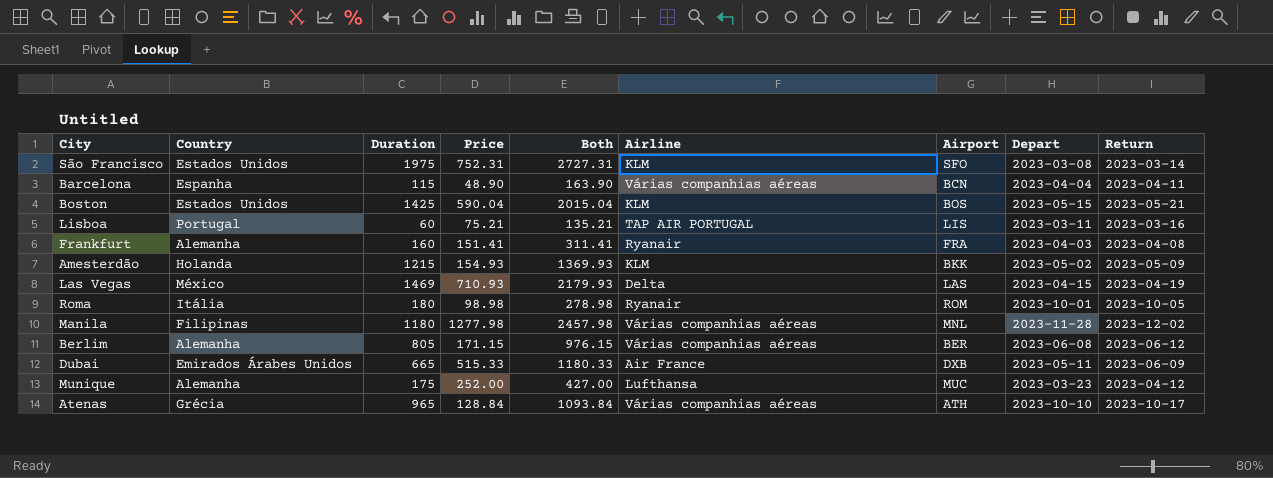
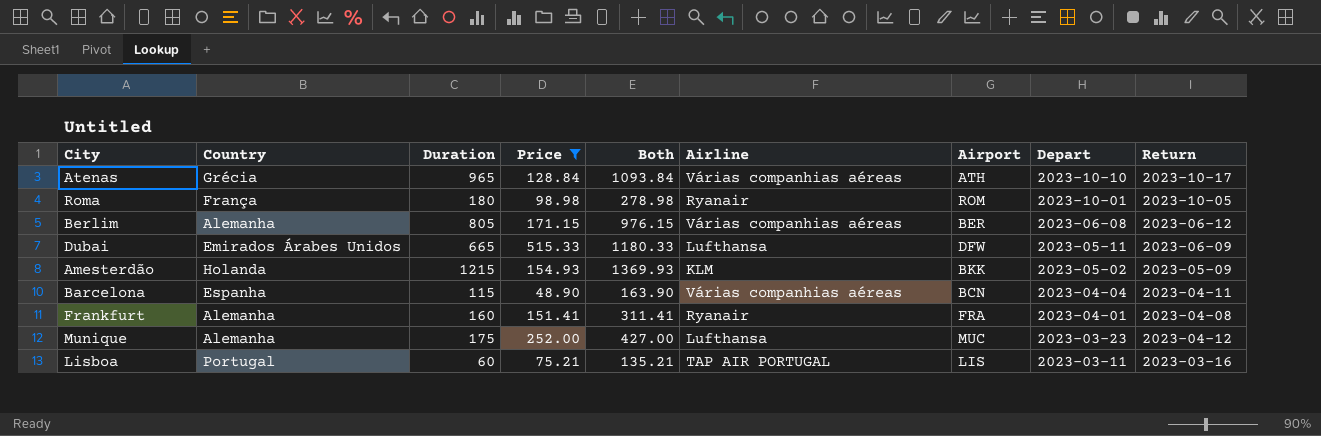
filter: none -> Price <= 515.33
row order: none -> Depart descending
Roma | Country: Itália -> França
Dubai | Airline: Air France -> Lufthansa
Dubai | Airport: DXB -> DFW
Frankfurt | Depart: 2023-04-03 -> 2023-04-01

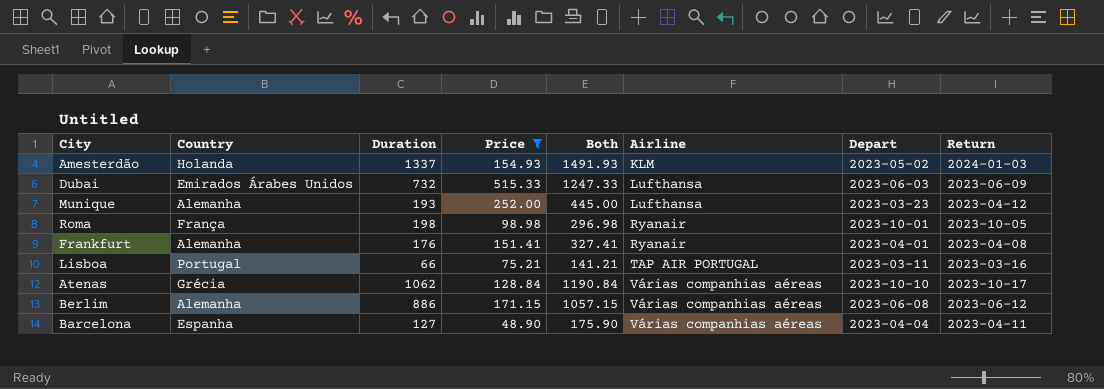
row order: Depart descending -> Airline ascending
column Airport | position: 7 -> none
Amesterdão | Duration: 1215 -> 1337
Amesterdão | Both: 1369.93 -> 1491.93
Amesterdão | Return: 2023-05-09 -> 2024-01-03
Dubai | Duration: 665 -> 732
Dubai | Both: 1180.33 -> 1247.33
Dubai | Depart: 2023-05-11 -> 2023-06-03
Munique | Duration: 175 -> 193
Munique | Both: 427.00 -> 445.00
Roma | Duration: 180 -> 198
Roma | Both: 278.98 -> 296.98
Frankfurt | Duration: 160 -> 176
Frankfurt | Both: 311.41 -> 327.41
Lisboa | Duration: 60 -> 66
Lisboa | Both: 135.21 -> 141.21
Atenas | Duration: 965 -> 1062
Atenas | Both: 1093.84 -> 1190.84
Berlim | Duration: 805 -> 886
Berlim | Both: 976.15 -> 1057.15
Barcelona | Duration: 115 -> 127
Barcelona | Both: 163.90 -> 175.90

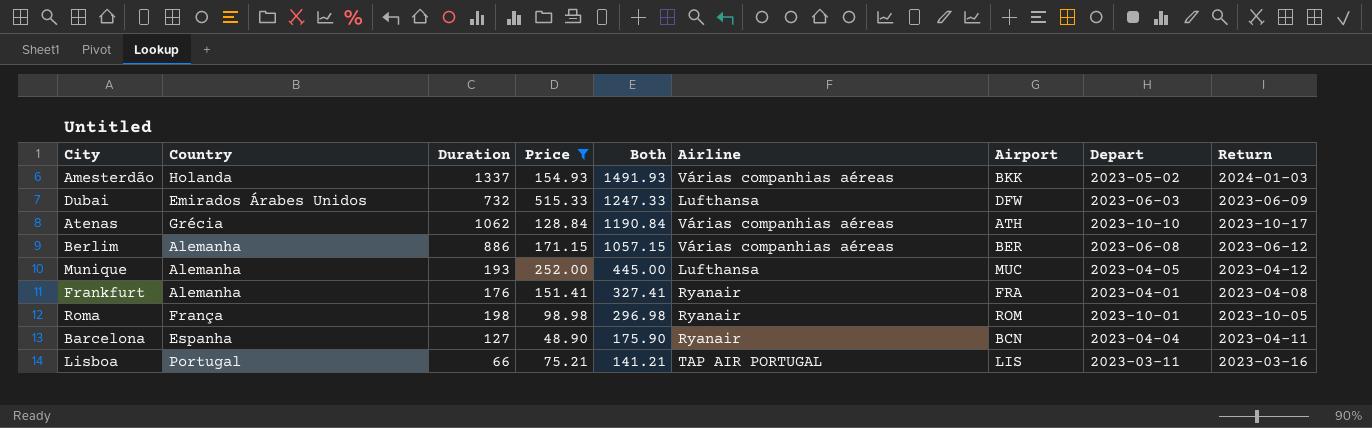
row order: Airline ascending -> Both descending
column Airport | position: none -> 7
Amesterdão | Airline: KLM -> Várias companhias aéreas
Munique | Depart: 2023-03-23 -> 2023-04-05
Barcelona | Airline: Várias companhias aéreas -> Ryanair

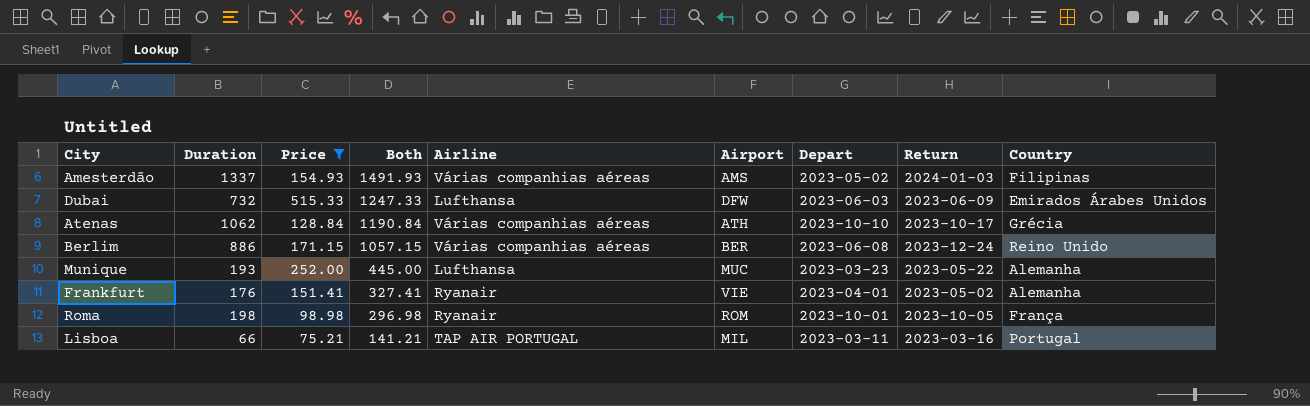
column Country | position: 2 -> 9
row Barcelona: Espanha | 127 | 48.90 | 175.90 | Ryanair | BCN | 2023-04-04 | 2023-04-11 -> none
Amesterdão | Airport: BKK -> AMS
Amesterdão | Country: Holanda -> Filipinas
Berlim | Return: 2023-06-12 -> 2023-12-24
Berlim | Country: Alemanha -> Reino Unido
Munique | Depart: 2023-04-05 -> 2023-03-23
Munique | Return: 2023-04-12 -> 2023-05-22
Frankfurt | Airport: FRA -> VIE
Frankfurt | Return: 2023-04-08 -> 2023-05-02
Lisboa | Airport: LIS -> MIL

